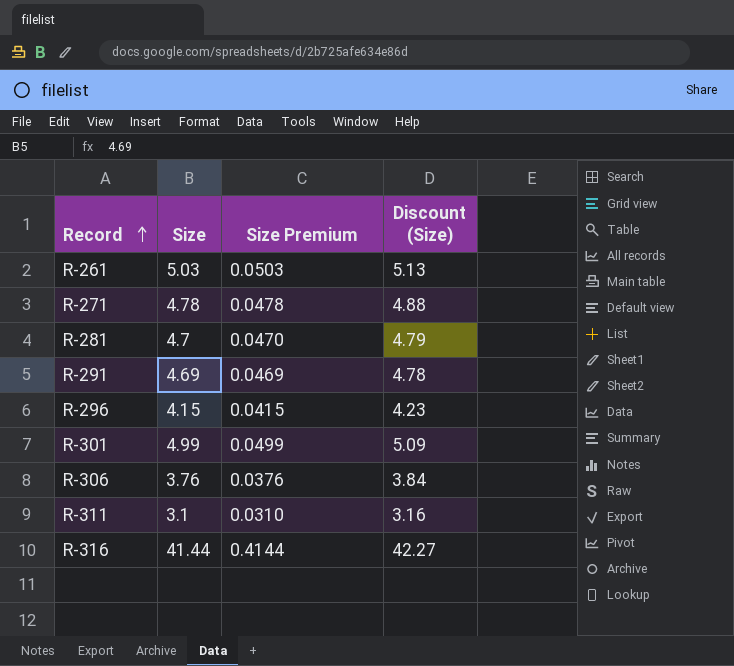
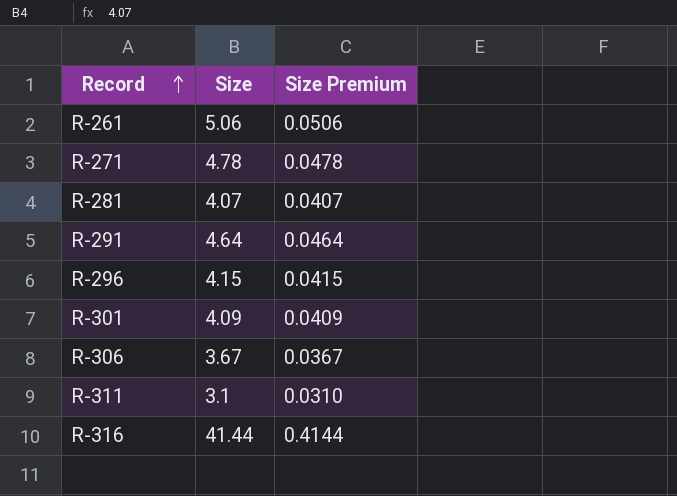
column Discount (Size) | formula: [Size] * 1.02 -> none
R-261 | Size: 5.03 -> 5.06
R-261 | Size Premium: 0.0503 -> 0.0506
R-281 | Size: 4.7 -> 4.07
R-281 | Size Premium: 0.0470 -> 0.0407
R-291 | Size: 4.69 -> 4.64
R-291 | Size Premium: 0.0469 -> 0.0464
R-301 | Size: 4.99 -> 4.09
R-301 | Size Premium: 0.0499 -> 0.0409
R-306 | Size: 3.76 -> 3.67
R-306 | Size Premium: 0.0376 -> 0.0367

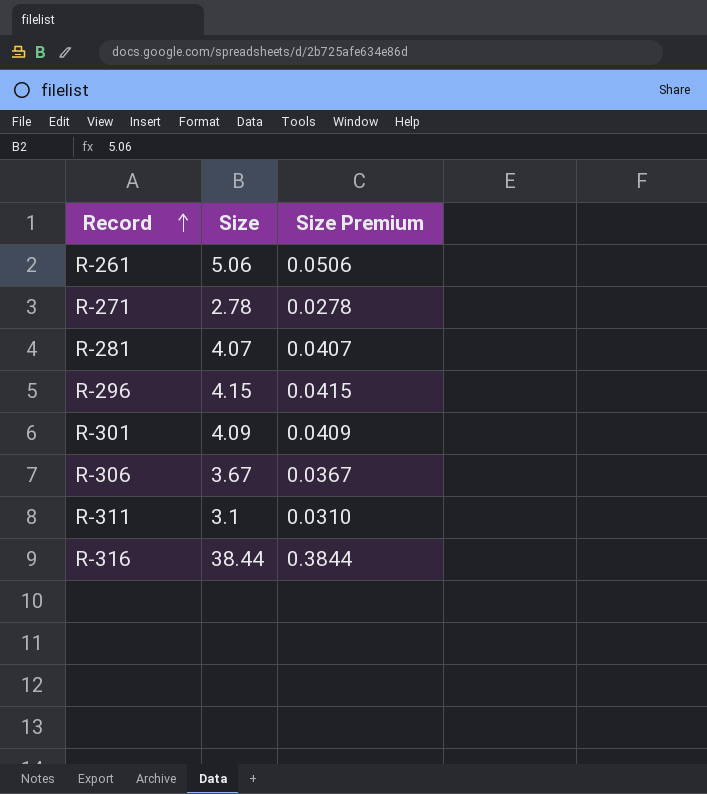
row R-291: 4.64 | 0.0464 -> none
R-271 | Size: 4.78 -> 2.78
R-271 | Size Premium: 0.0478 -> 0.0278
R-316 | Size: 41.44 -> 38.44
R-316 | Size Premium: 0.4144 -> 0.3844

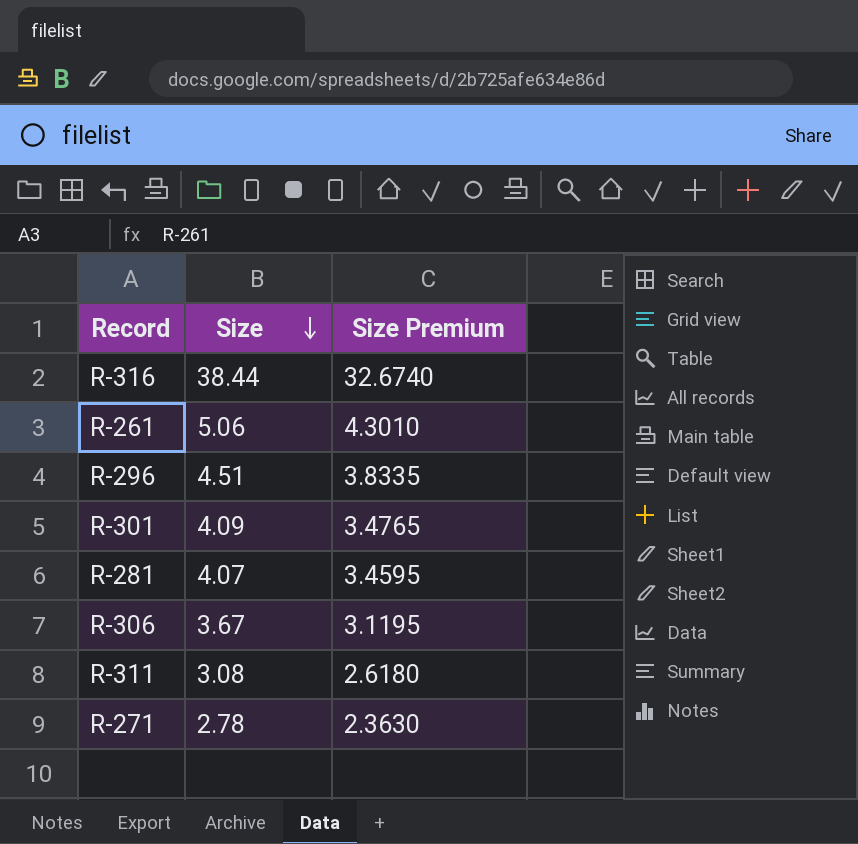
row order: Record ascending -> Size descending
column Size Premium | formula: [Size] * 0.01 -> [Size] * 0.85
R-296 | Size: 4.15 -> 4.51
R-311 | Size: 3.1 -> 3.08

